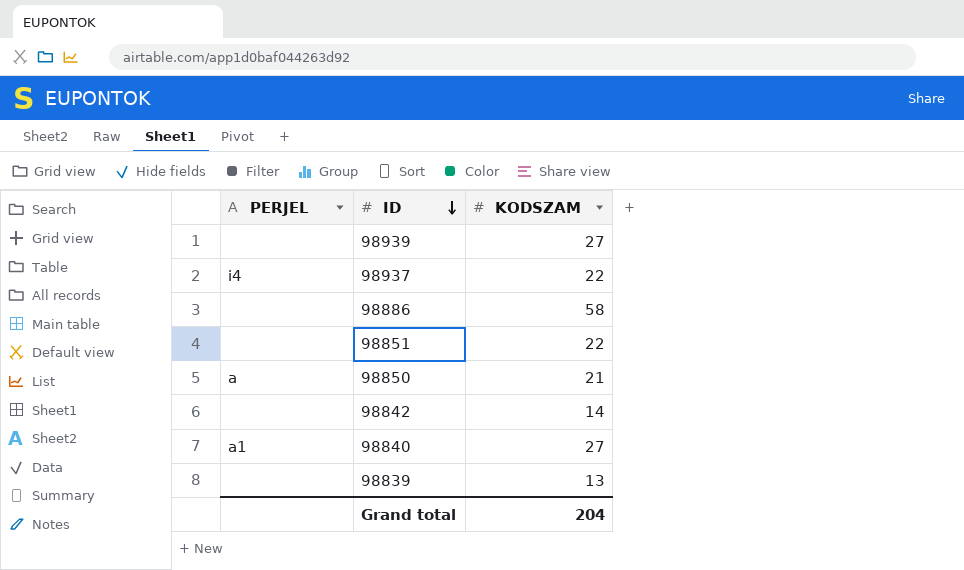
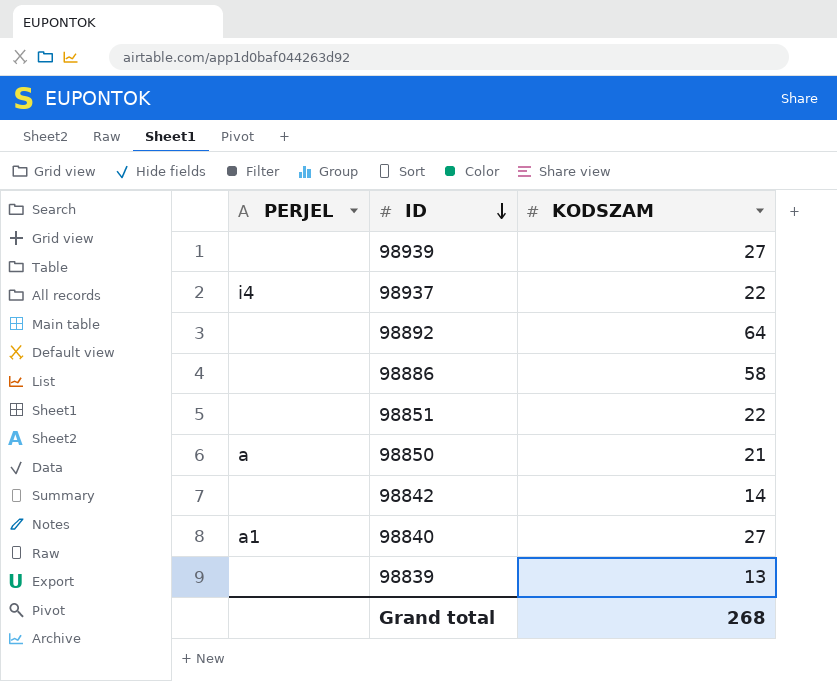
row 98892: none -> none | 64
Grand total | KODSZAM: 204 -> 268

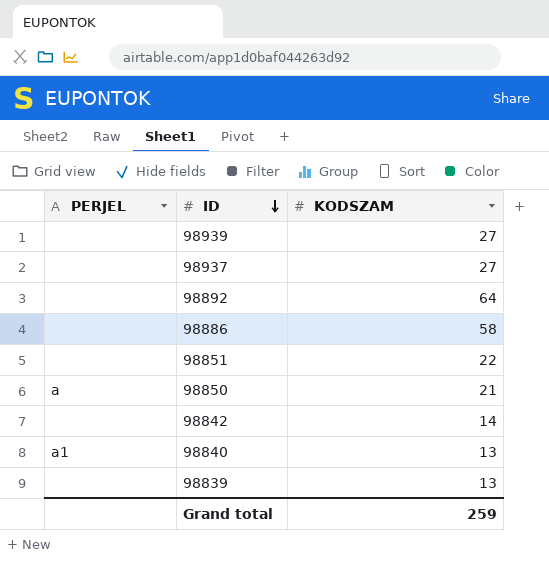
98937 | PERJEL: i4 -> none
98937 | KODSZAM: 22 -> 27
98840 | KODSZAM: 27 -> 13
Grand total | KODSZAM: 268 -> 259

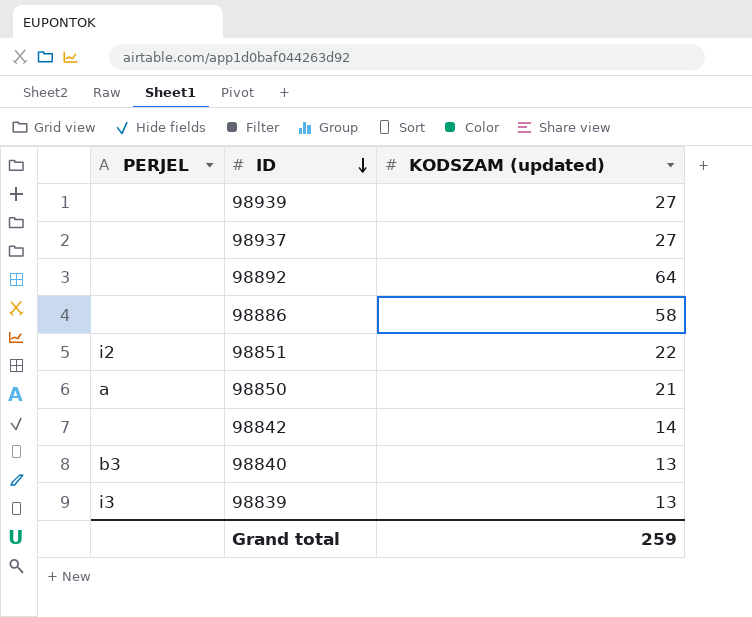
column name: KODSZAM -> KODSZAM (updated)
98851 | PERJEL: none -> i2
98840 | PERJEL: a1 -> b3
98839 | PERJEL: none -> i3

